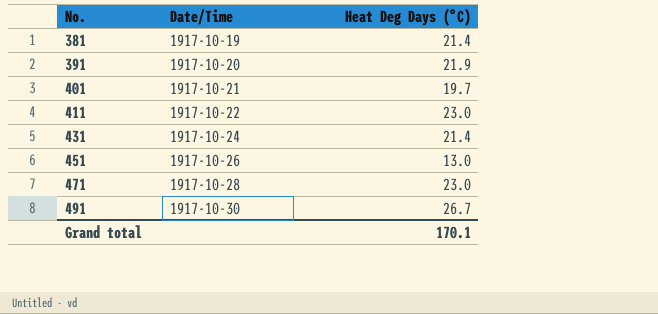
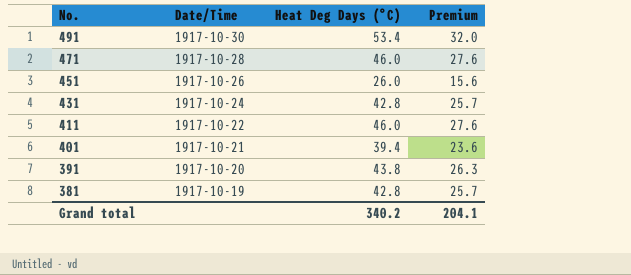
row order: No. ascending -> No. descending
column Premium | formula: none -> [Heat Deg Days (°C)] * 0.6
491 | Heat Deg Days (°C): 26.7 -> 53.4
471 | Heat Deg Days (°C): 23.0 -> 46.0
451 | Heat Deg Days (°C): 13.0 -> 26.0
431 | Heat Deg Days (°C): 21.4 -> 42.8
411 | Heat Deg Days (°C): 23.0 -> 46.0
401 | Heat Deg Days (°C): 19.7 -> 39.4
391 | Heat Deg Days (°C): 21.9 -> 43.8
381 | Heat Deg Days (°C): 21.4 -> 42.8
Grand total | Heat Deg Days (°C): 170.1 -> 340.2

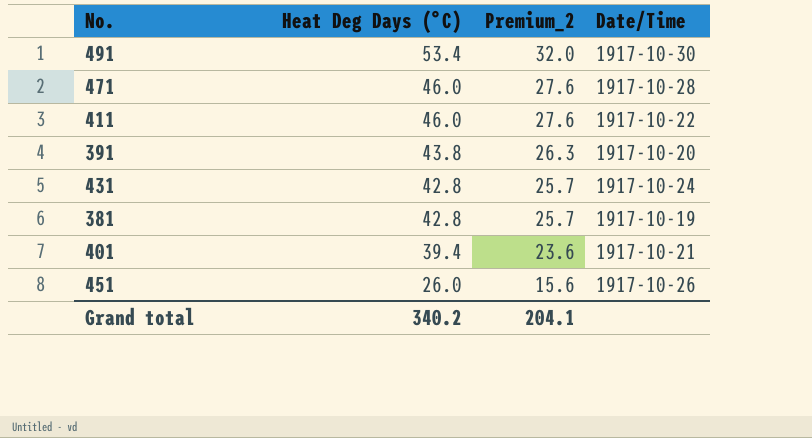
row order: No. descending -> Heat Deg Days (°C) descending
column name: Premium -> Premium_2
column Date/Time | position: 2 -> 4

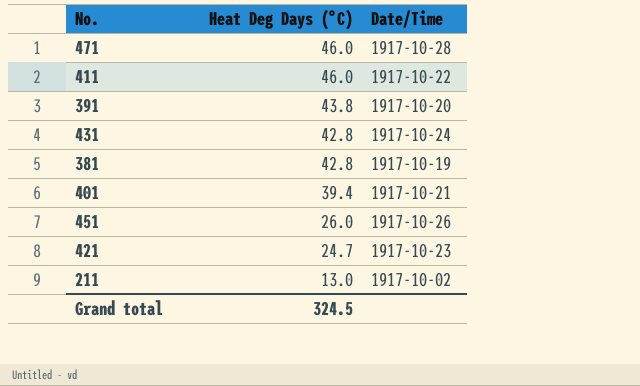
column Premium_2 | formula: [Heat Deg Days (°C)] * 0.6 -> none
row 491: 53.4 | 32.0 | 1917-10-30 -> none
row 421: none -> 24.7 | 1917-10-23
row 211: none -> 13.0 | 1917-10-02
Grand total | Heat Deg Days (°C): 340.2 -> 324.5

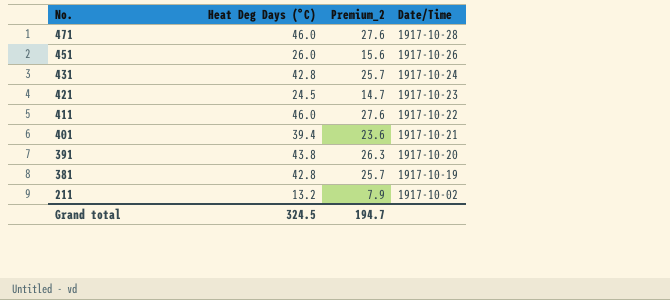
row order: Heat Deg Days (°C) descending -> No. descending
column Premium_2 | formula: none -> [Heat Deg Days (°C)] * 0.6
421 | Heat Deg Days (°C): 24.7 -> 24.5
211 | Heat Deg Days (°C): 13.0 -> 13.2

